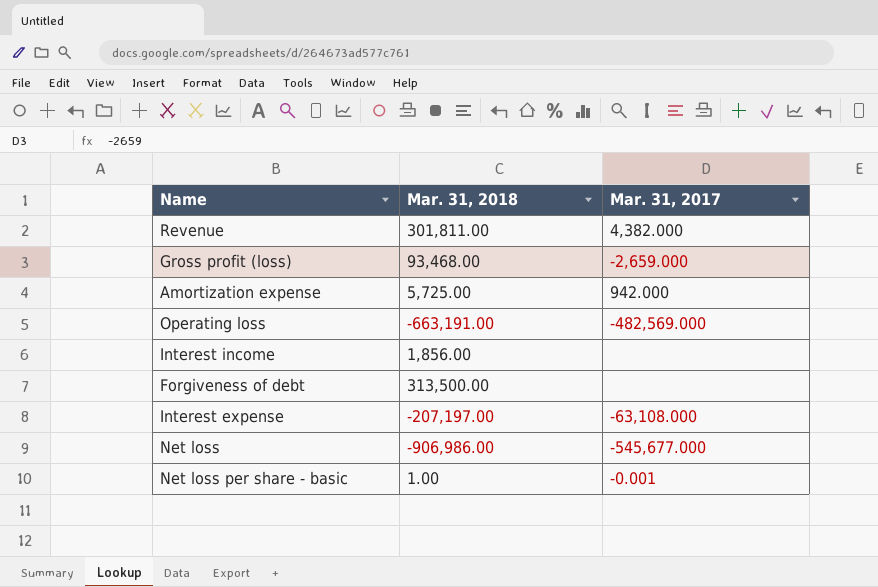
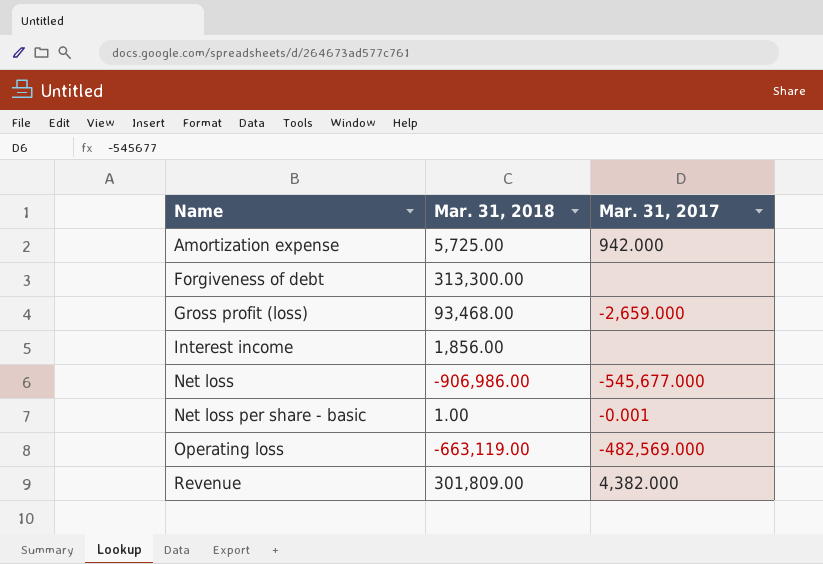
row order: none -> Name ascending
row Interest expense: -207,197.00 | -63,108.000 -> none
Forgiveness of debt | Mar. 31, 2018: 313,500.00 -> 313,300.00
Operating loss | Mar. 31, 2018: -663,191.00 -> -663,119.00
Revenue | Mar. 31, 2018: 301,811.00 -> 301,809.00

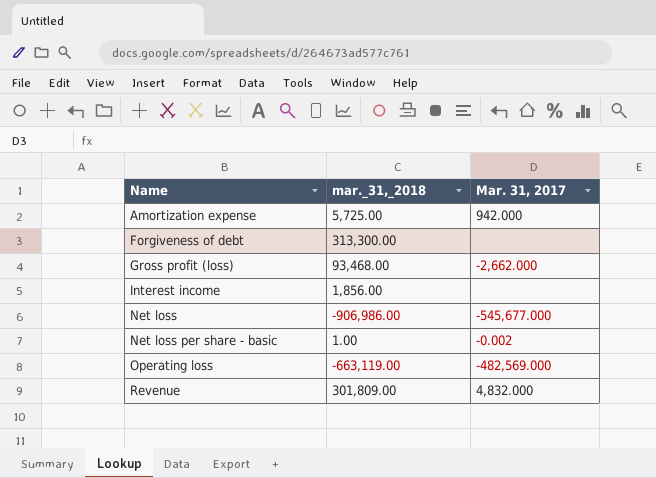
column name: Mar. 31, 2018 -> mar._31,_2018
Gross profit (loss) | Mar. 31, 2017: -2,659.000 -> -2,662.000
Net loss per share - basic | Mar. 31, 2017: -0.001 -> -0.002
Revenue | Mar. 31, 2017: 4,382.000 -> 4,832.000

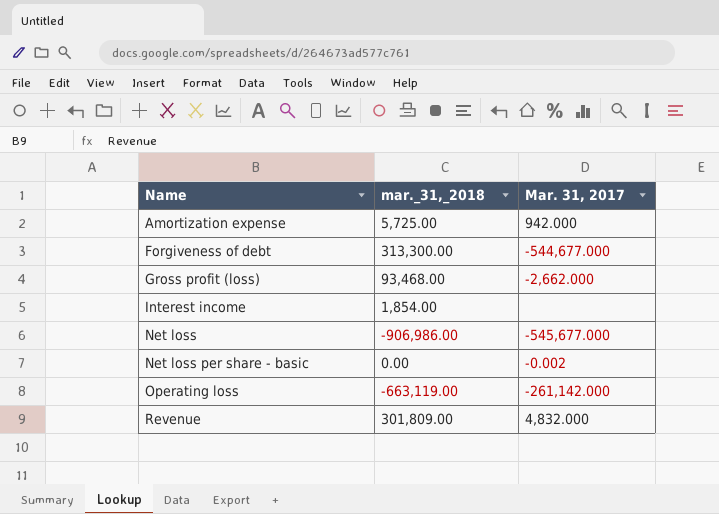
Forgiveness of debt | Mar. 31, 2017: none -> -544,677.000
Interest income | mar._31,_2018: 1,856.00 -> 1,854.00
Net loss per share - basic | mar._31,_2018: 1.00 -> 0.00
Operating loss | Mar. 31, 2017: -482,569.000 -> -261,142.000

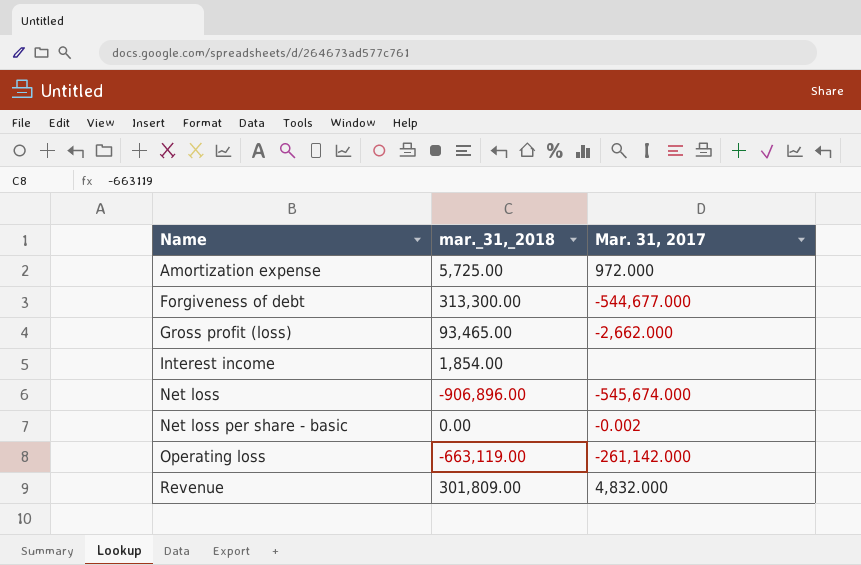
Amortization expense | Mar. 31, 2017: 942.000 -> 972.000
Gross profit (loss) | mar._31,_2018: 93,468.00 -> 93,465.00
Net loss | mar._31,_2018: -906,986.00 -> -906,896.00
Net loss | Mar. 31, 2017: -545,677.000 -> -545,674.000

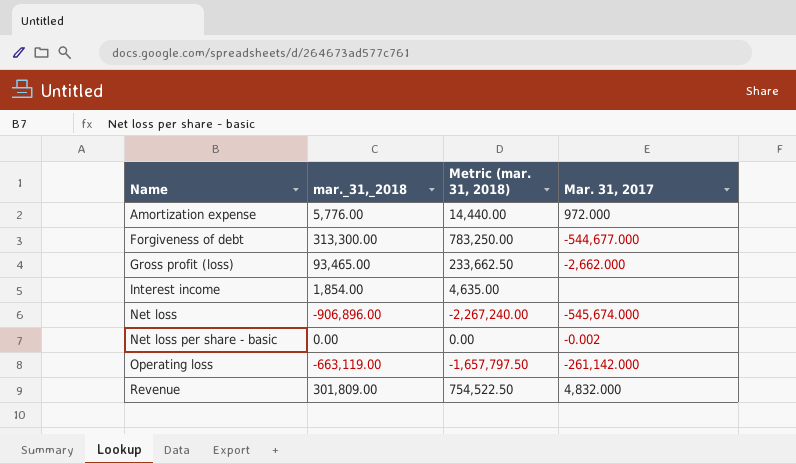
column Metric (mar. 31, 2018) | formula: none -> [mar._31,_2018] * 2.5
Amortization expense | mar._31,_2018: 5,725.00 -> 5,776.00

